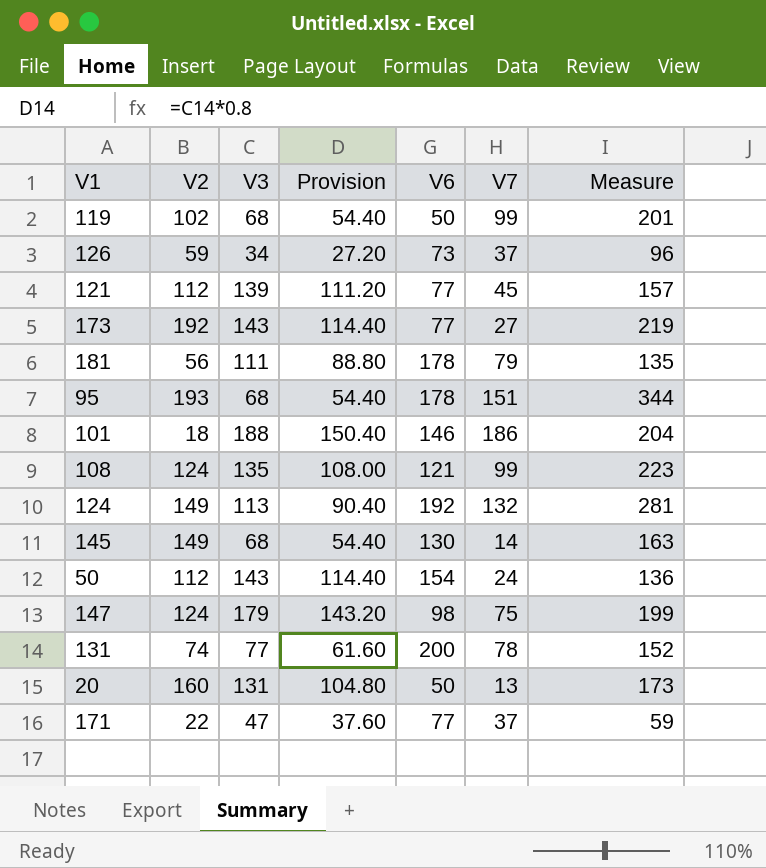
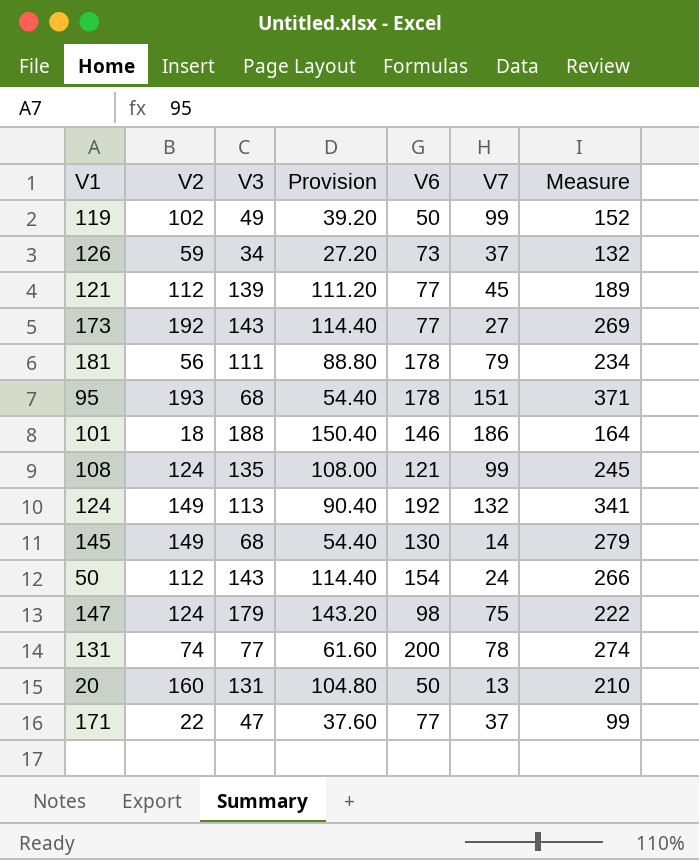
column Measure | formula: [V2] + [V7] -> [V2] + [V6]
119 | V3: 68 -> 49
119 | Provision: 54.40 -> 39.20

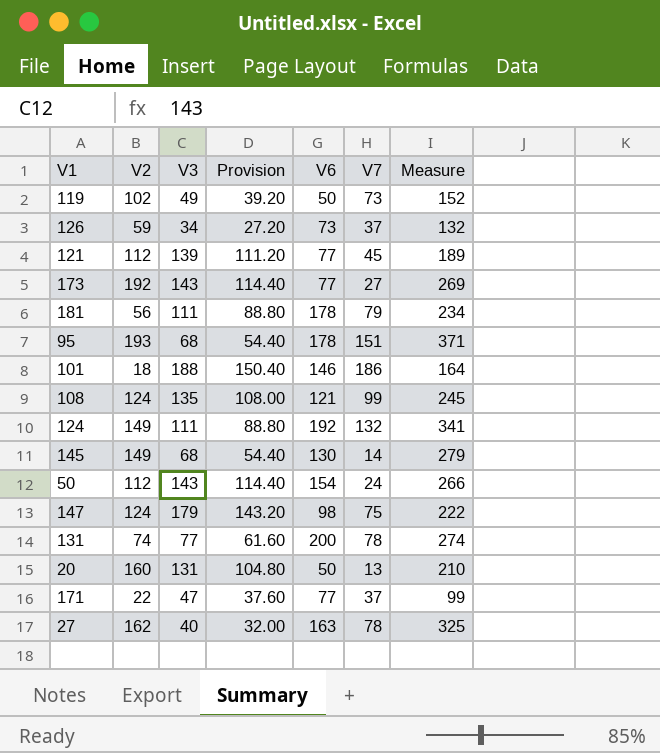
119 | V7: 99 -> 73
124 | V3: 113 -> 111
124 | Provision: 90.40 -> 88.80
row 27: none -> 162 | 40 | 32.00 | 163 | 78 | 325

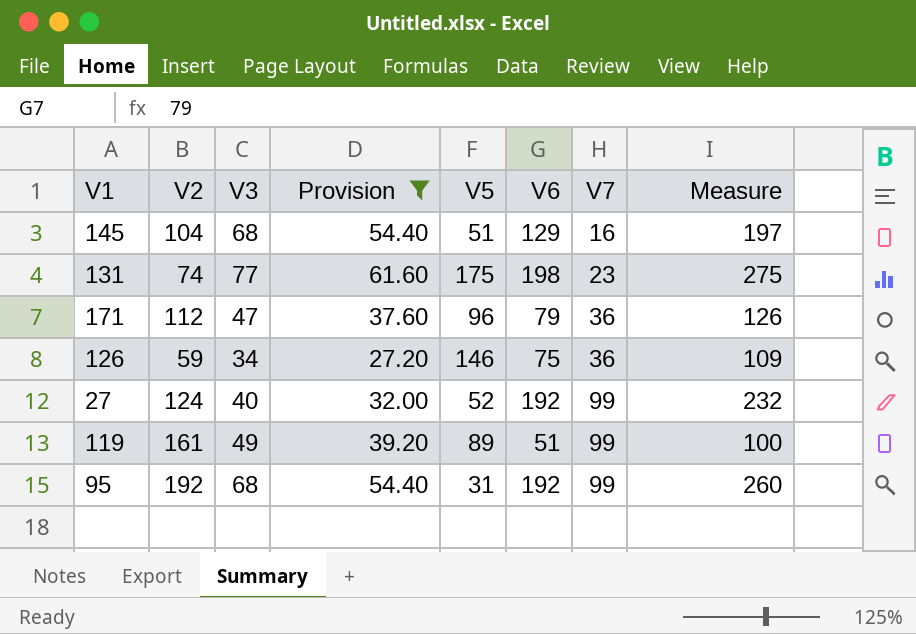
filter: none -> Provision <= 61.60
row order: none -> V7 ascending
column V5 | position: none -> 5
column Measure | formula: [V2] + [V6] -> [V3] + [V6]
145 | V2: 149 -> 104
145 | V6: 130 -> 129
145 | V7: 14 -> 16
131 | V6: 200 -> 198
131 | V7: 78 -> 23
171 | V2: 22 -> 112
171 | V6: 77 -> 79
171 | V7: 37 -> 36
126 | V6: 73 -> 75
126 | V7: 37 -> 36
27 | V2: 162 -> 124
27 | V6: 163 -> 192
27 | V7: 78 -> 99
119 | V2: 102 -> 161
119 | V6: 50 -> 51
119 | V7: 73 -> 99
95 | V2: 193 -> 192
95 | V6: 178 -> 192
95 | V7: 151 -> 99

